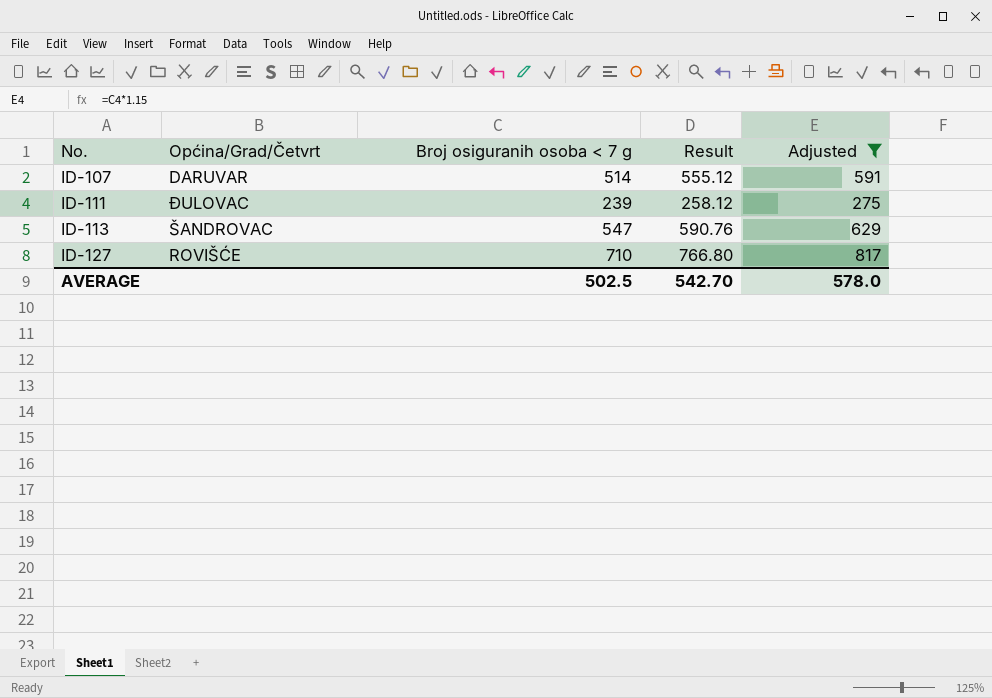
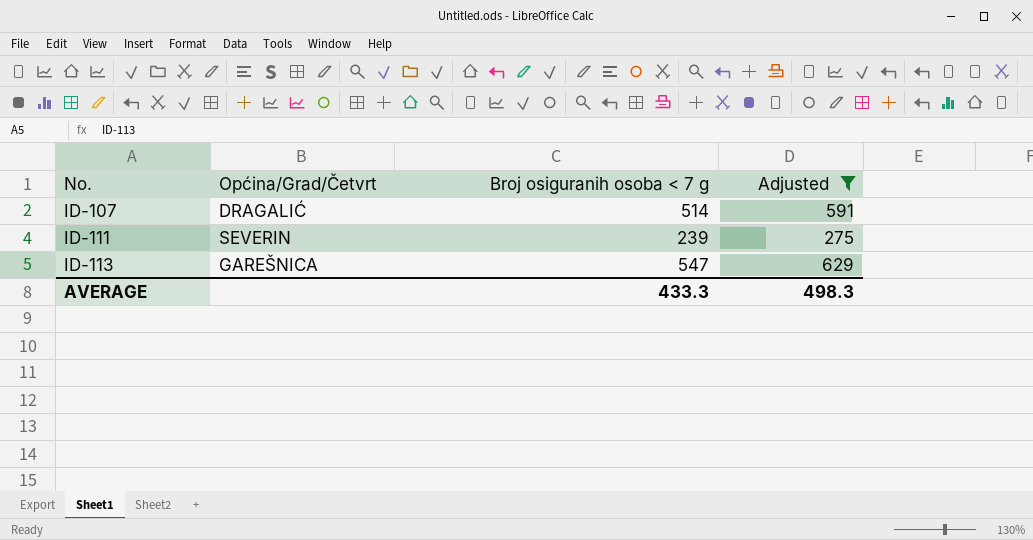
column Result | formula: [Broj osiguranih osoba < 7 g] * 1.08 -> none
row ID-127: ROVIŠĆE | 710 | 766.80 | 817 -> none
ID-107 | Općina/Grad/Četvrt: DARUVAR -> DRAGALIĆ
ID-111 | Općina/Grad/Četvrt: ĐULOVAC -> SEVERIN
ID-113 | Općina/Grad/Četvrt: ŠANDROVAC -> GAREŠNICA
AVERAGE | Broj osiguranih osoba < 7 g: 502.5 -> 433.3
AVERAGE | Adjusted: 578.0 -> 498.3

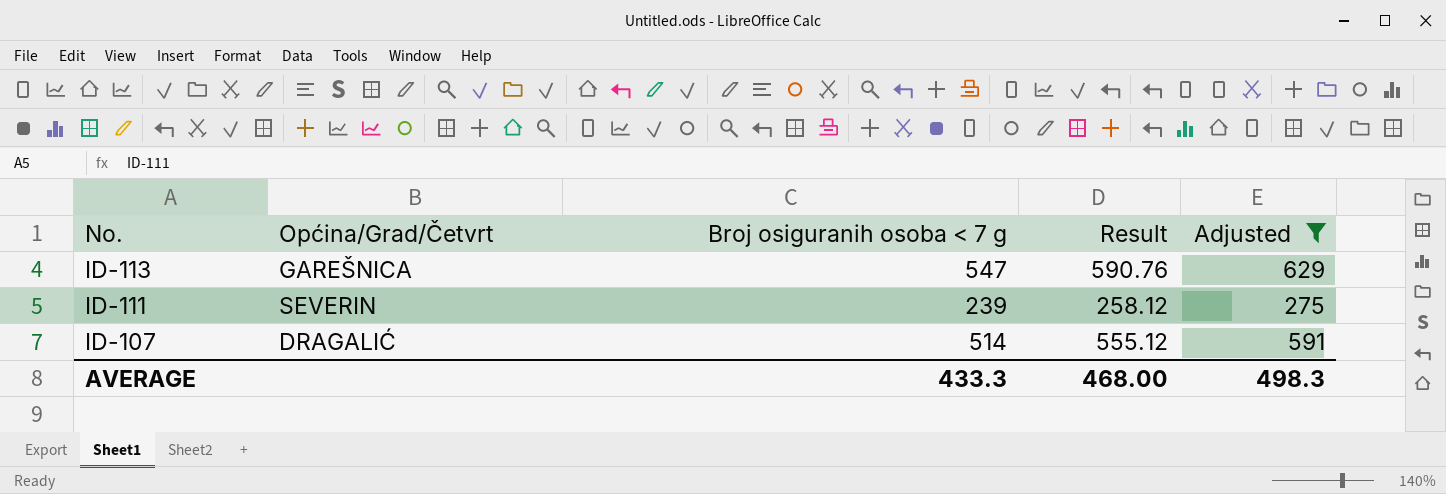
row order: No. ascending -> No. descending
column Result | formula: none -> [Broj osiguranih osoba < 7 g] * 1.08

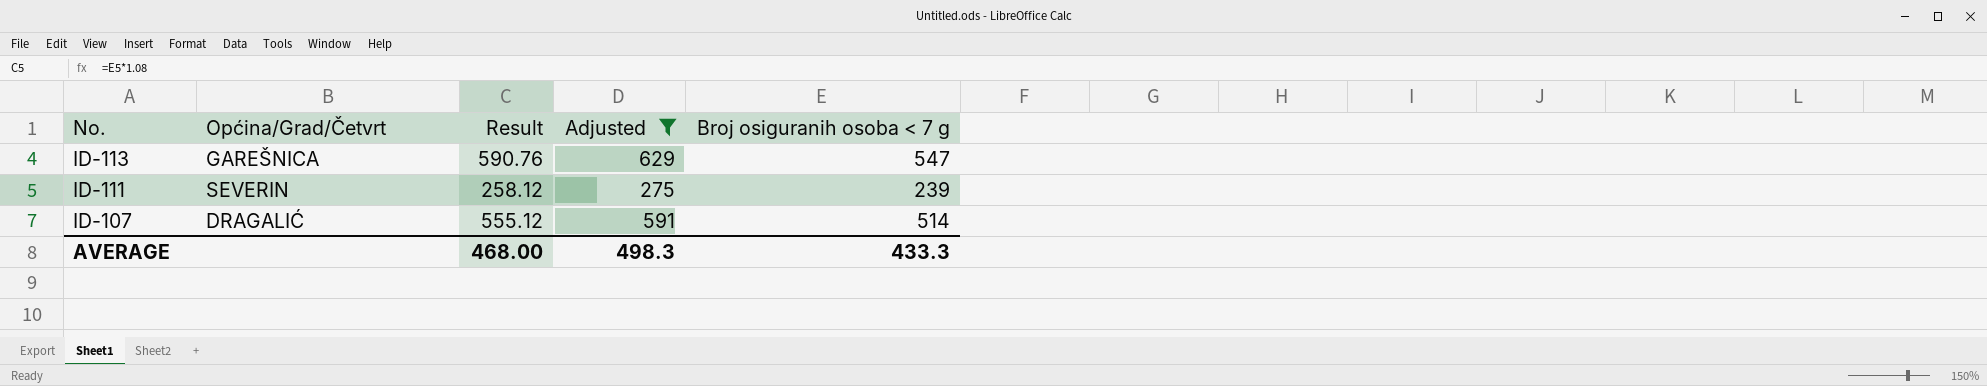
column Broj osiguranih osoba < 7 g | position: 3 -> 5

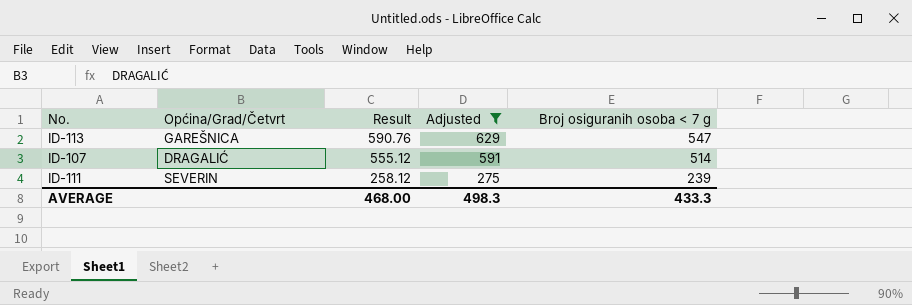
row order: No. descending -> Result descending

